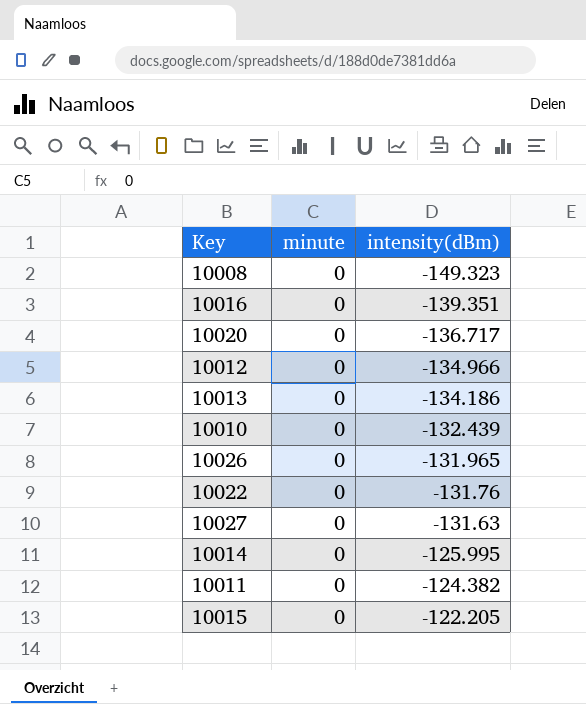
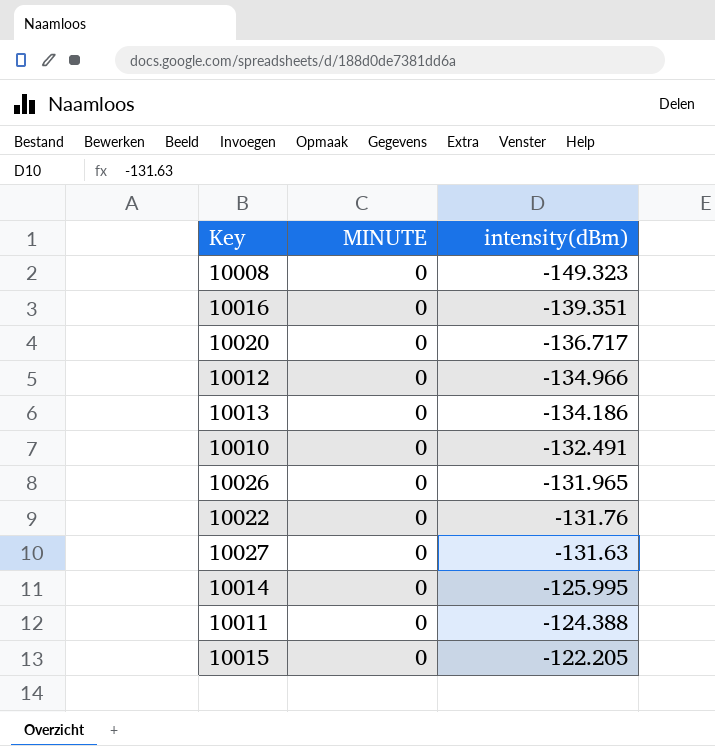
column name: minute -> MINUTE
10010 | intensity(dBm): -132.439 -> -132.491
10011 | intensity(dBm): -124.382 -> -124.388

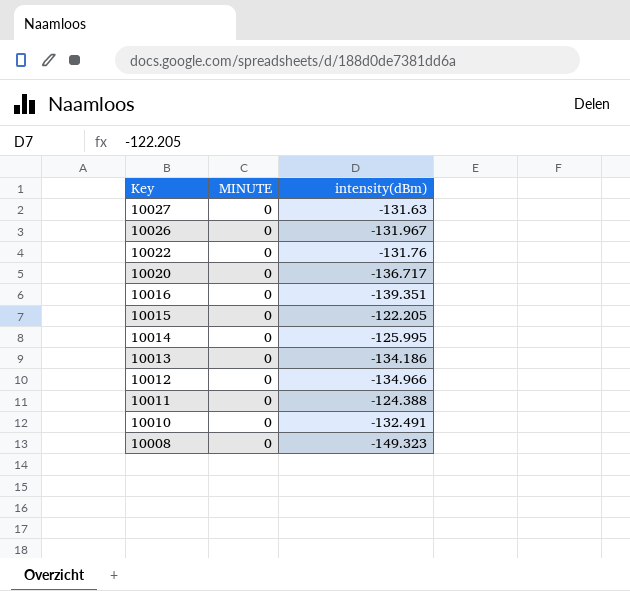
row order: intensity(dBm) ascending -> Key descending
10026 | intensity(dBm): -131.965 -> -131.967

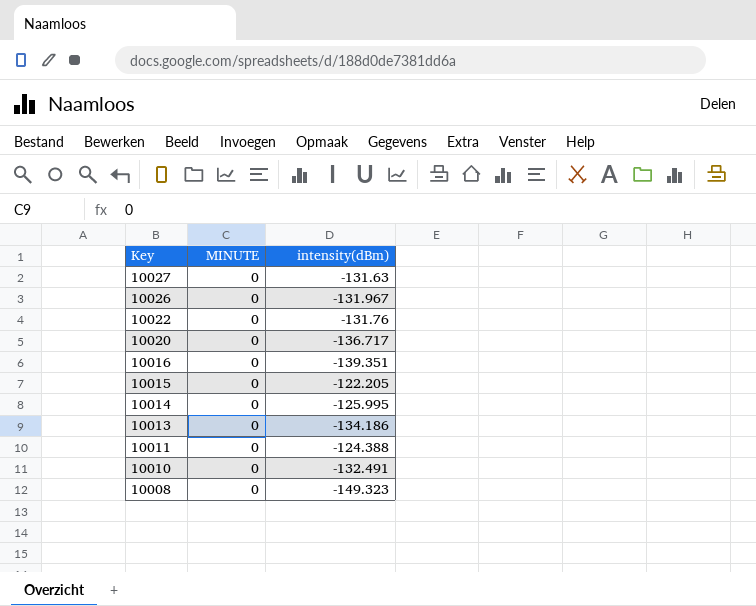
row 10012: 0 | -134.966 -> none

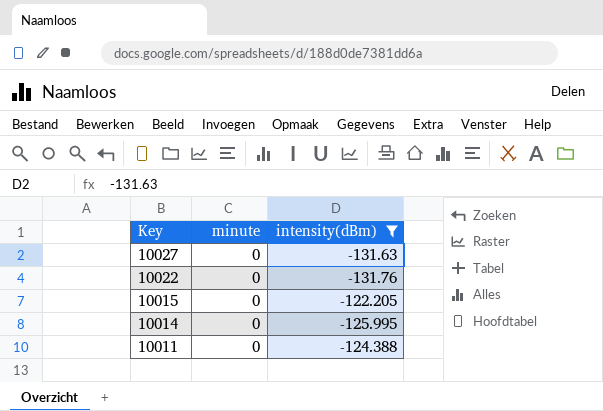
filter: none -> intensity(dBm) >= -131.76
column name: MINUTE -> minute

